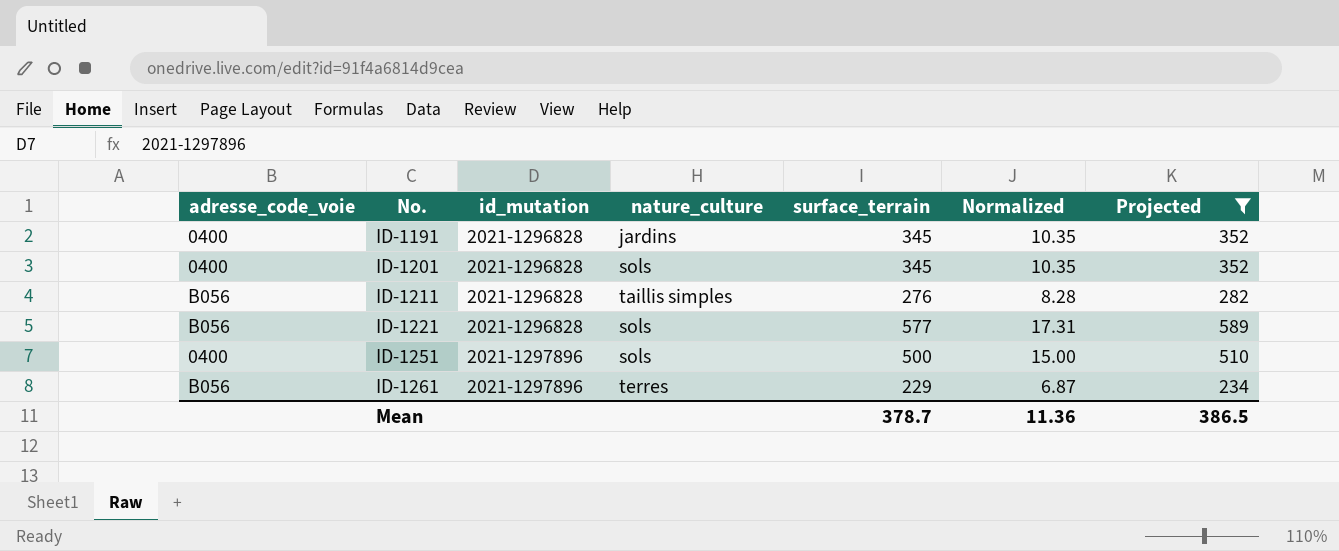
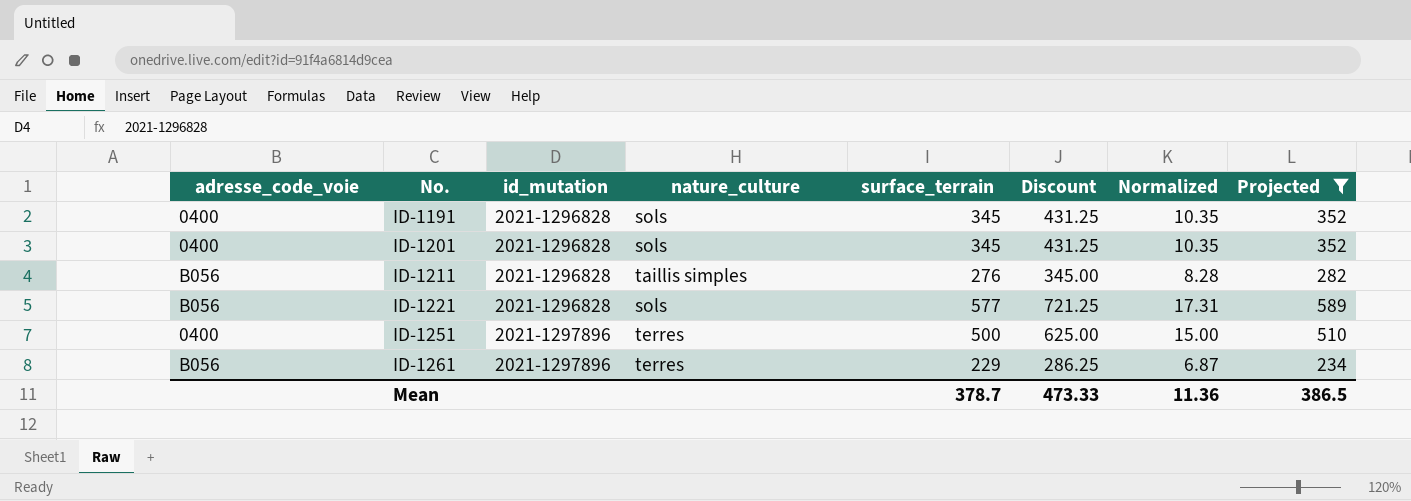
column Discount | formula: none -> [surface_terrain] * 1.25
ID-1191 | nature_culture: jardins -> sols
ID-1251 | nature_culture: sols -> terres

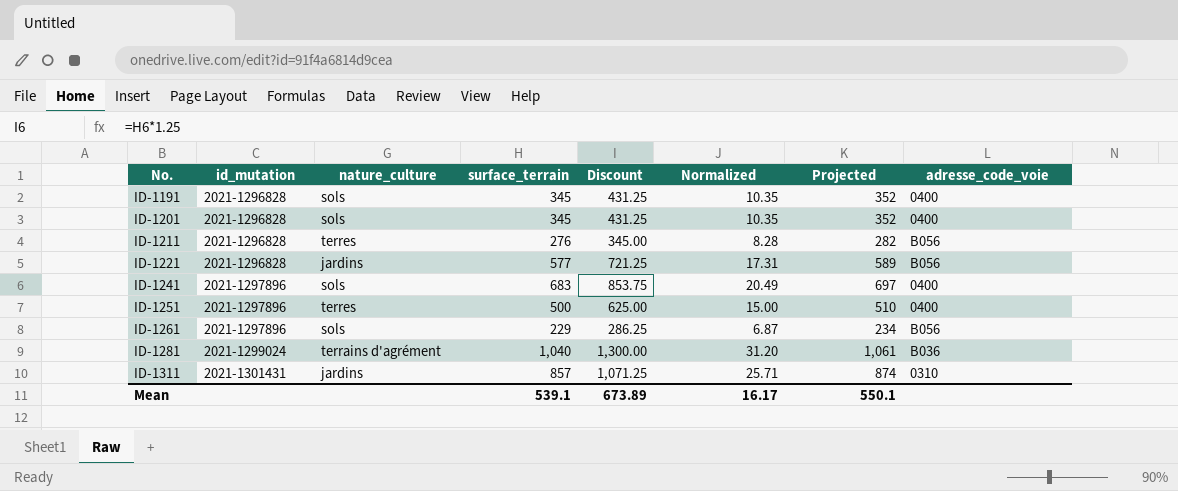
filter: Projected <= 589 -> none
column adresse_code_voie | position: 1 -> 8
ID-1211 | nature_culture: taillis simples -> terres
ID-1221 | nature_culture: sols -> jardins
ID-1261 | nature_culture: terres -> sols
Mean | surface_terrain: 378.7 -> 539.1
Mean | Discount: 473.33 -> 673.89
Mean | Normalized: 11.36 -> 16.17
Mean | Projected: 386.5 -> 550.1

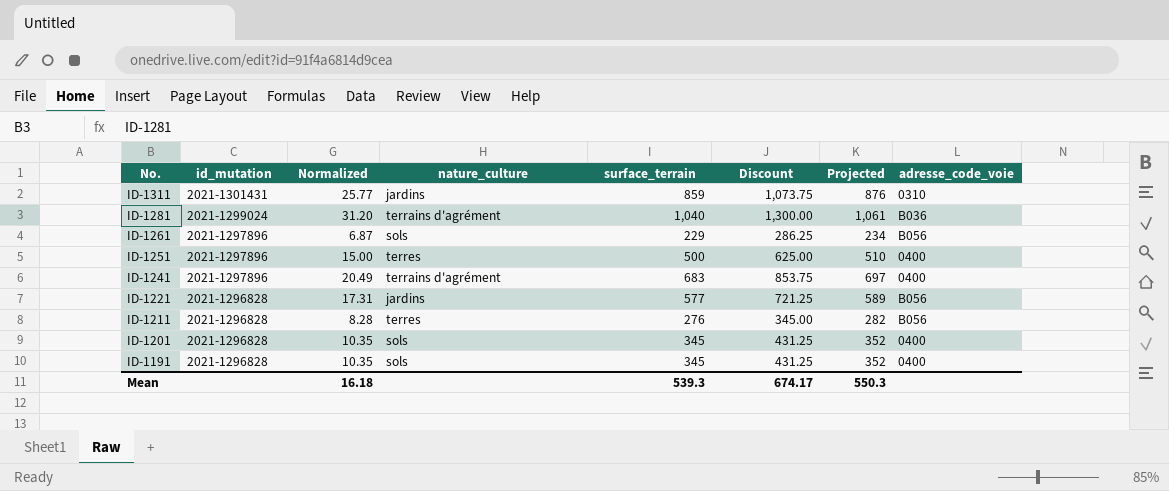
row order: No. ascending -> No. descending
column Normalized | position: 6 -> 3
ID-1311 | Normalized: 25.71 -> 25.77
ID-1311 | surface_terrain: 857 -> 859
ID-1311 | Discount: 1,071.25 -> 1,073.75
ID-1311 | Projected: 874 -> 876
ID-1241 | nature_culture: sols -> terrains d'agrément
Mean | Normalized: 16.17 -> 16.18
Mean | surface_terrain: 539.1 -> 539.3
Mean | Discount: 673.89 -> 674.17
Mean | Projected: 550.1 -> 550.3

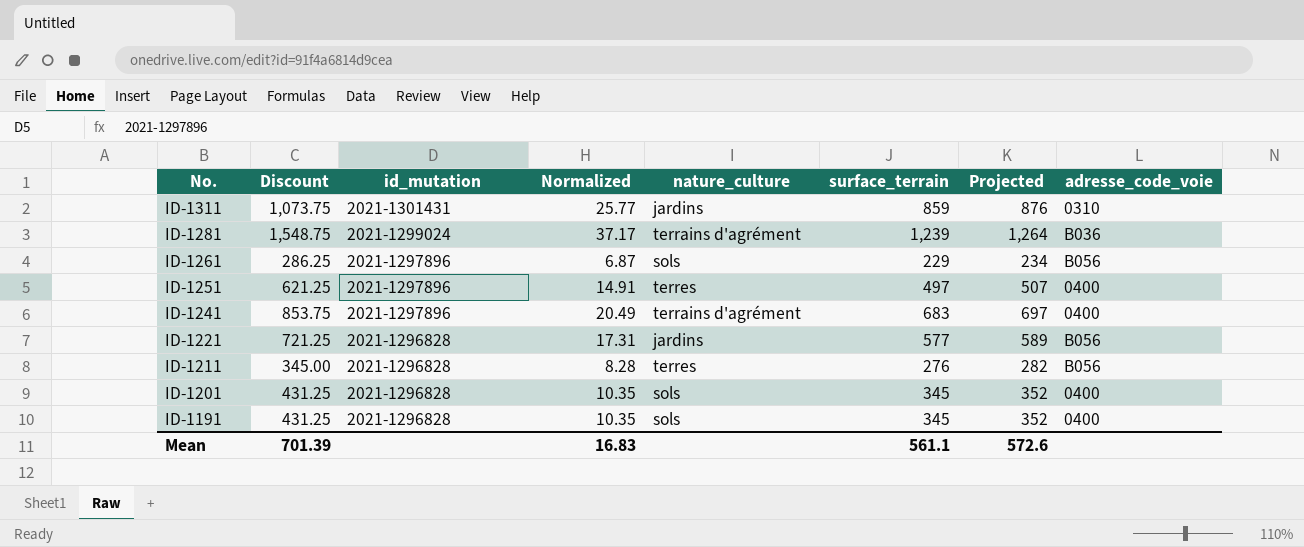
column Discount | position: 6 -> 2
ID-1281 | Discount: 1,300.00 -> 1,548.75
ID-1281 | Normalized: 31.20 -> 37.17
ID-1281 | surface_terrain: 1,040 -> 1,239
ID-1281 | Projected: 1,061 -> 1,264
ID-1251 | Discount: 625.00 -> 621.25
ID-1251 | Normalized: 15.00 -> 14.91
ID-1251 | surface_terrain: 500 -> 497
ID-1251 | Projected: 510 -> 507
Mean | Discount: 674.17 -> 701.39
Mean | Normalized: 16.18 -> 16.83
Mean | surface_terrain: 539.3 -> 561.1
Mean | Projected: 550.3 -> 572.6

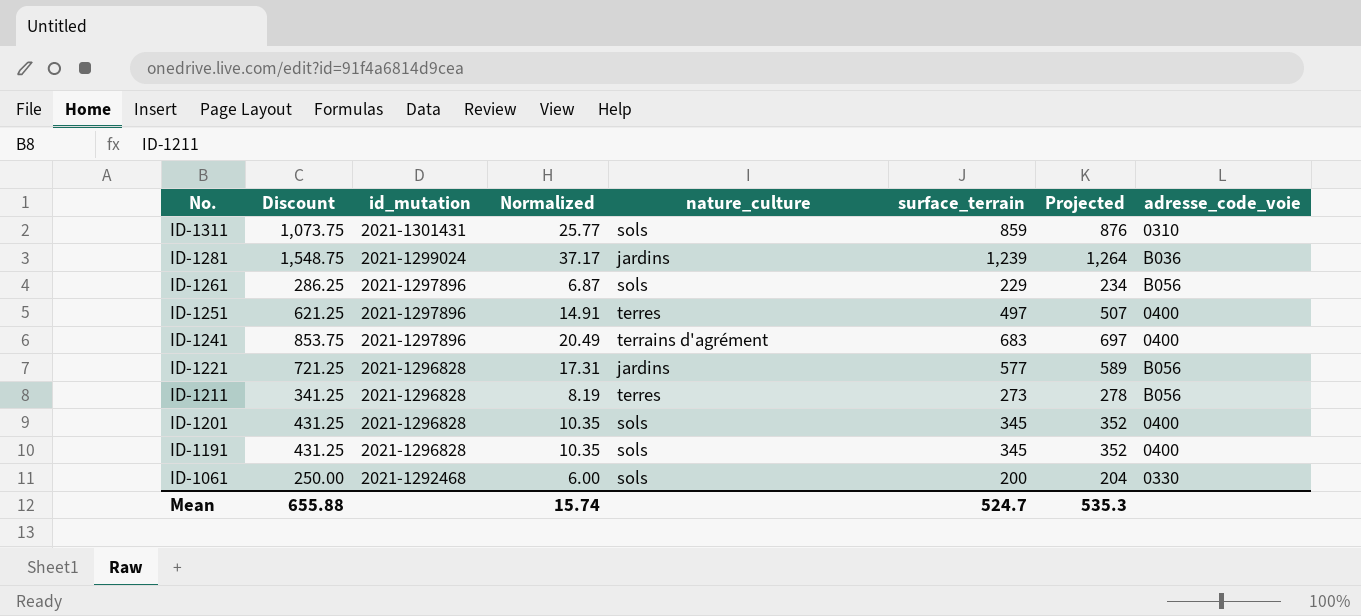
ID-1311 | nature_culture: jardins -> sols
ID-1281 | nature_culture: terrains d'agrément -> jardins
ID-1211 | Discount: 345.00 -> 341.25
ID-1211 | Normalized: 8.28 -> 8.19
ID-1211 | surface_terrain: 276 -> 273
ID-1211 | Projected: 282 -> 278
row ID-1061: none -> 250.00 | 2021-1292468 | 6.00 | sols | 200 | 204 | 0330
Mean | Discount: 701.39 -> 655.88
Mean | Normalized: 16.83 -> 15.74
Mean | surface_terrain: 561.1 -> 524.7
Mean | Projected: 572.6 -> 535.3

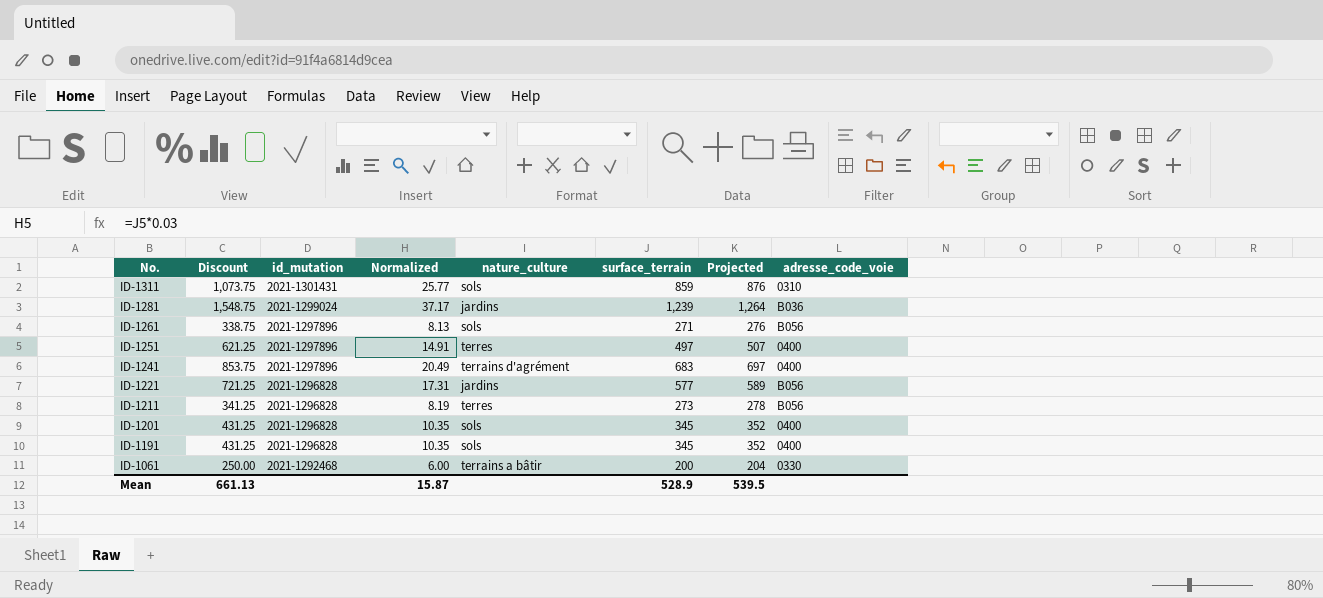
ID-1261 | Discount: 286.25 -> 338.75
ID-1261 | Normalized: 6.87 -> 8.13
ID-1261 | surface_terrain: 229 -> 271
ID-1261 | Projected: 234 -> 276
ID-1061 | nature_culture: sols -> terrains a bâtir
Mean | Discount: 655.88 -> 661.13
Mean | Normalized: 15.74 -> 15.87
Mean | surface_terrain: 524.7 -> 528.9
Mean | Projected: 535.3 -> 539.5

